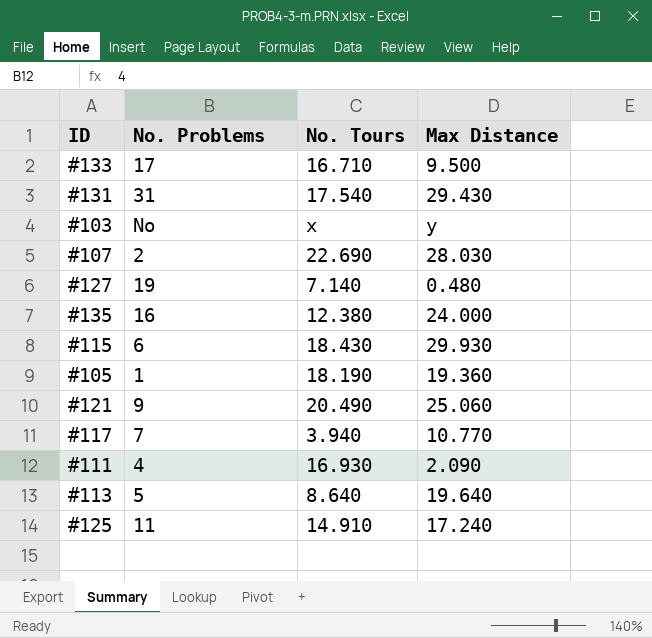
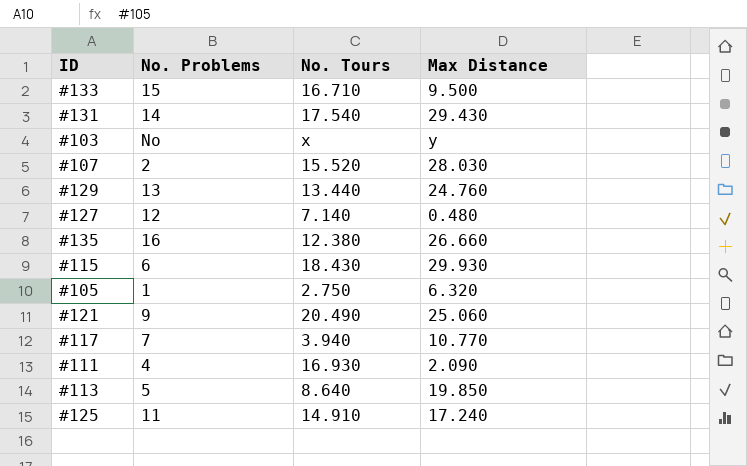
#133 | No. Problems: 17 -> 15
#131 | No. Problems: 31 -> 14
#107 | No. Tours: 22.690 -> 15.520
row #129: none -> 13 | 13.440 | 24.760
#127 | No. Problems: 19 -> 12
#135 | Max Distance: 24.000 -> 26.660
#105 | No. Tours: 18.190 -> 2.750
#105 | Max Distance: 19.360 -> 6.320
#113 | Max Distance: 19.640 -> 19.850

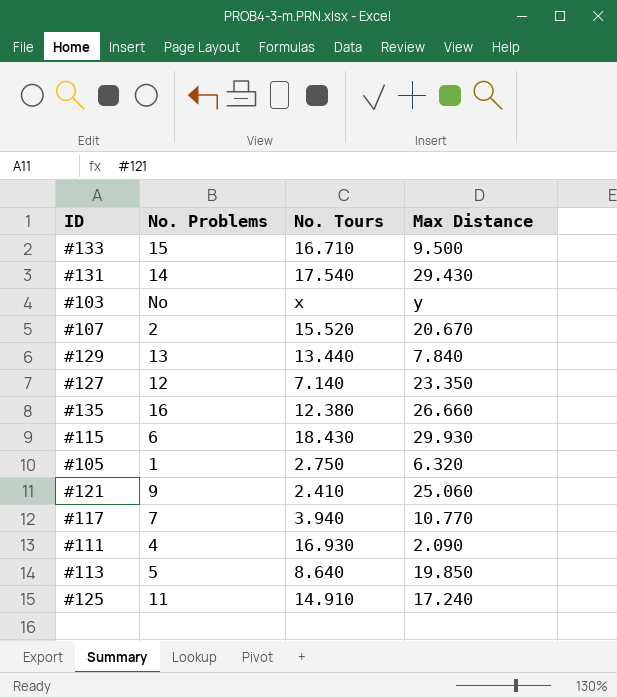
#107 | Max Distance: 28.030 -> 20.670
#129 | Max Distance: 24.760 -> 7.840
#127 | Max Distance: 0.480 -> 23.350
#121 | No. Tours: 20.490 -> 2.410

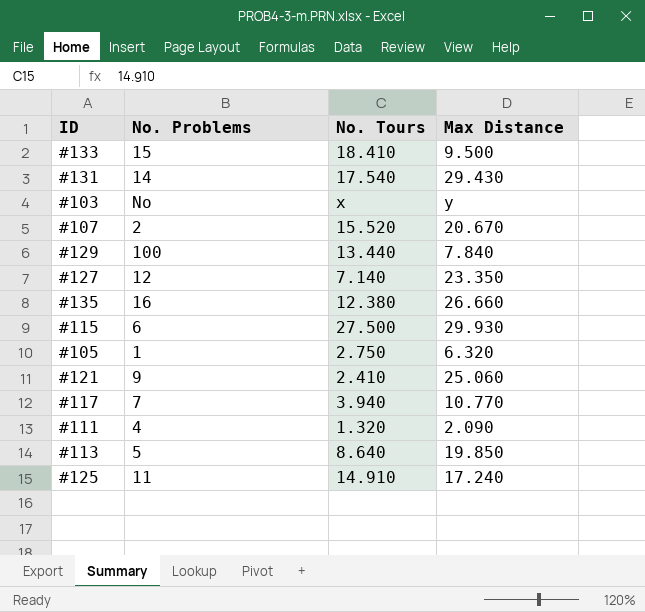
#133 | No. Tours: 16.710 -> 18.410
#129 | No. Problems: 13 -> 100
#115 | No. Tours: 18.430 -> 27.500
#111 | No. Tours: 16.930 -> 1.320

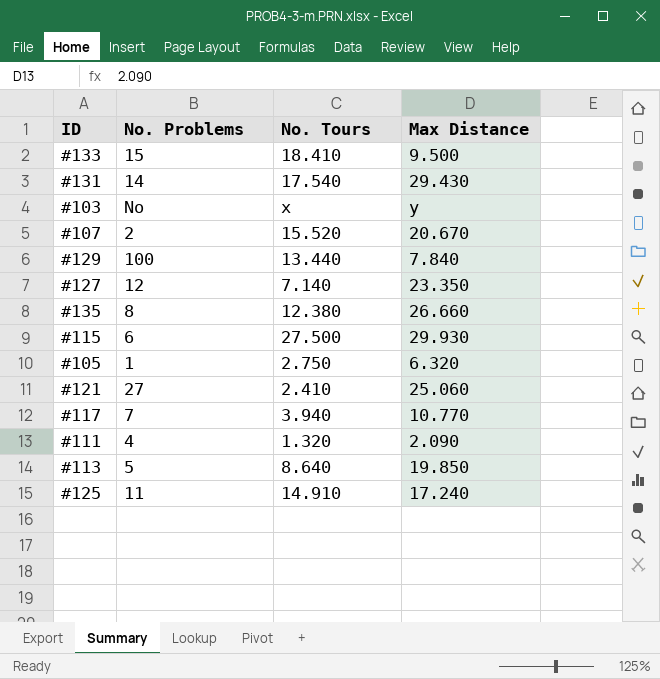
#135 | No. Problems: 16 -> 8
#121 | No. Problems: 9 -> 27

